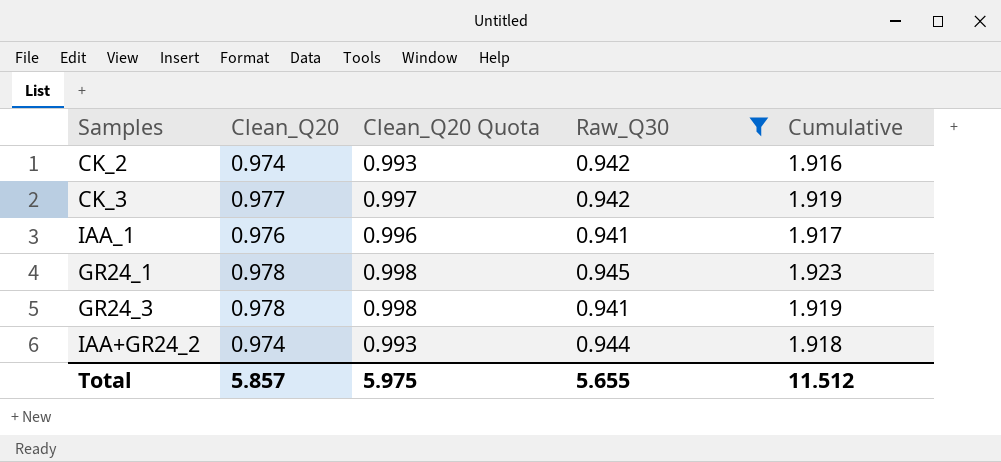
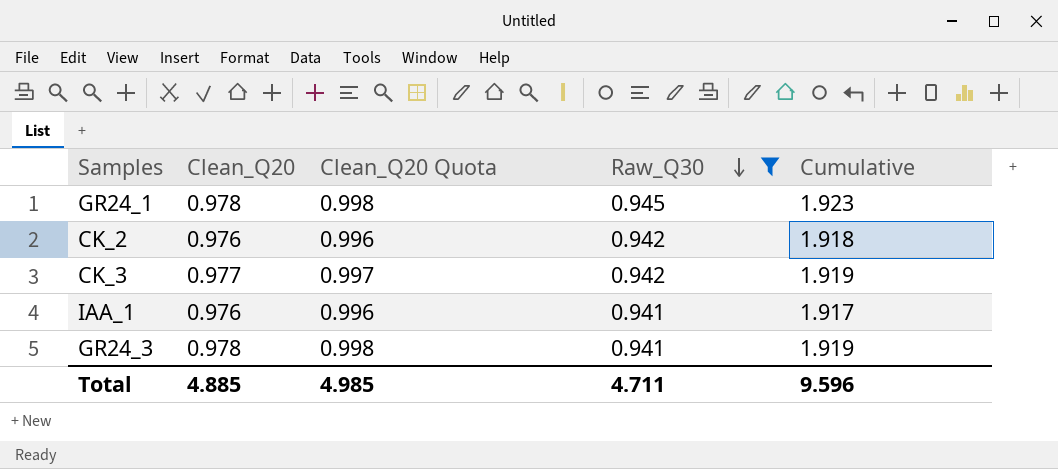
row order: none -> Raw_Q30 descending
row IAA+GR24_2: 0.974 | 0.993 | 0.944 | 1.918 -> none
CK_2 | Clean_Q20: 0.974 -> 0.976
CK_2 | Clean_Q20 Quota: 0.993 -> 0.996
CK_2 | Cumulative: 1.916 -> 1.918
Total | Clean_Q20: 5.857 -> 4.885
Total | Clean_Q20 Quota: 5.975 -> 4.985
Total | Raw_Q30: 5.655 -> 4.711
Total | Cumulative: 11.512 -> 9.596

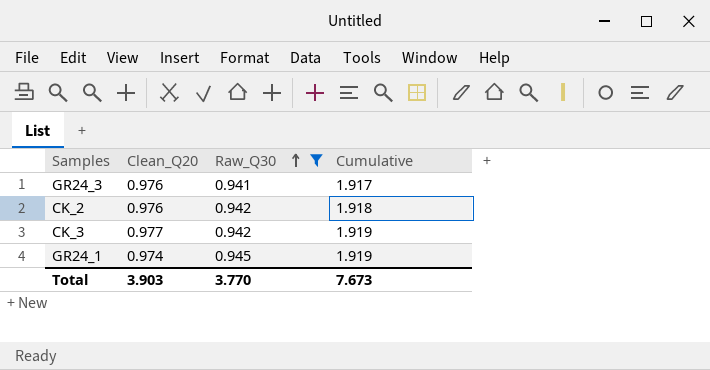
row order: Raw_Q30 descending -> Raw_Q30 ascending
column Clean_Q20 Quota | formula: [Clean_Q20] * 1.02 -> none
row IAA_1: 0.976 | 0.996 | 0.941 | 1.917 -> none
GR24_3 | Clean_Q20: 0.978 -> 0.976
GR24_3 | Cumulative: 1.919 -> 1.917
GR24_1 | Clean_Q20: 0.978 -> 0.974
GR24_1 | Cumulative: 1.923 -> 1.919
Total | Clean_Q20: 4.885 -> 3.903
Total | Raw_Q30: 4.711 -> 3.770
Total | Cumulative: 9.596 -> 7.673

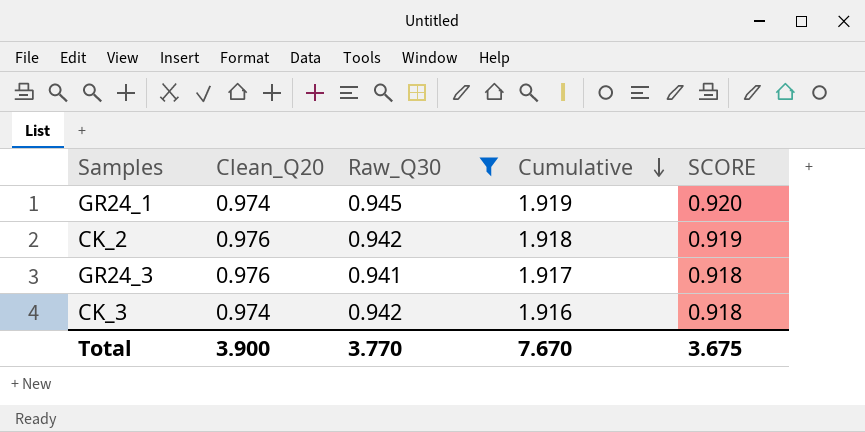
row order: Raw_Q30 ascending -> Cumulative descending
column SCORE | formula: none -> [Clean_Q20] * [Raw_Q30]
CK_3 | Clean_Q20: 0.977 -> 0.974
CK_3 | Cumulative: 1.919 -> 1.916
Total | Clean_Q20: 3.903 -> 3.900
Total | Cumulative: 7.673 -> 7.670

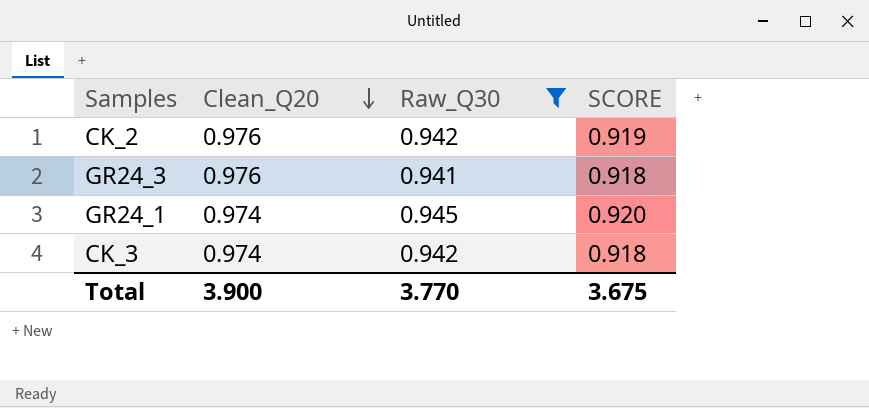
row order: Cumulative descending -> Clean_Q20 descending
column Cumulative | formula: [Clean_Q20] + [Raw_Q30] -> none

